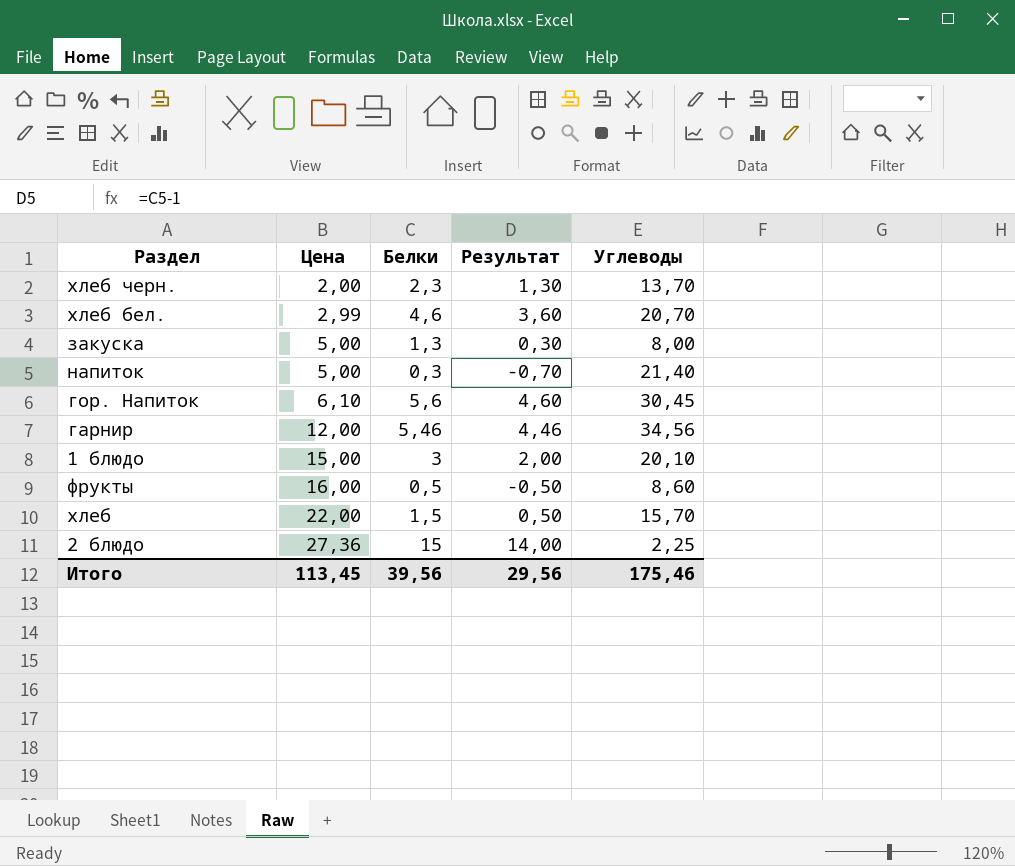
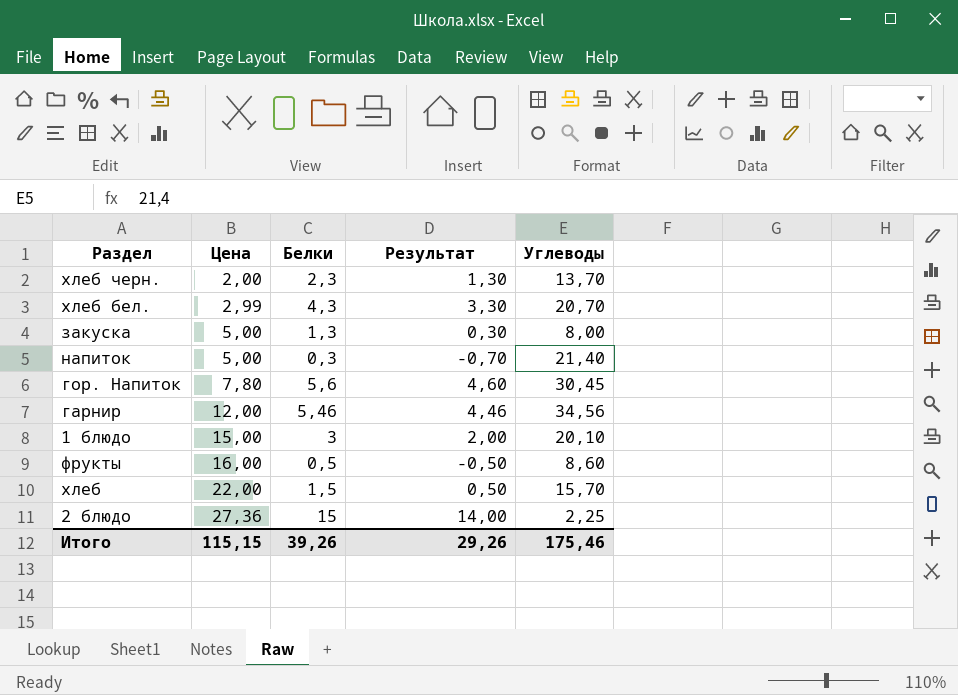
хлеб бел. | Белки: 4,6 -> 4,3
хлеб бел. | Результат: 3,60 -> 3,30
гор. Напиток | Цена: 6,10 -> 7,80
Итого | Цена: 113,45 -> 115,15
Итого | Белки: 39,56 -> 39,26
Итого | Результат: 29,56 -> 29,26

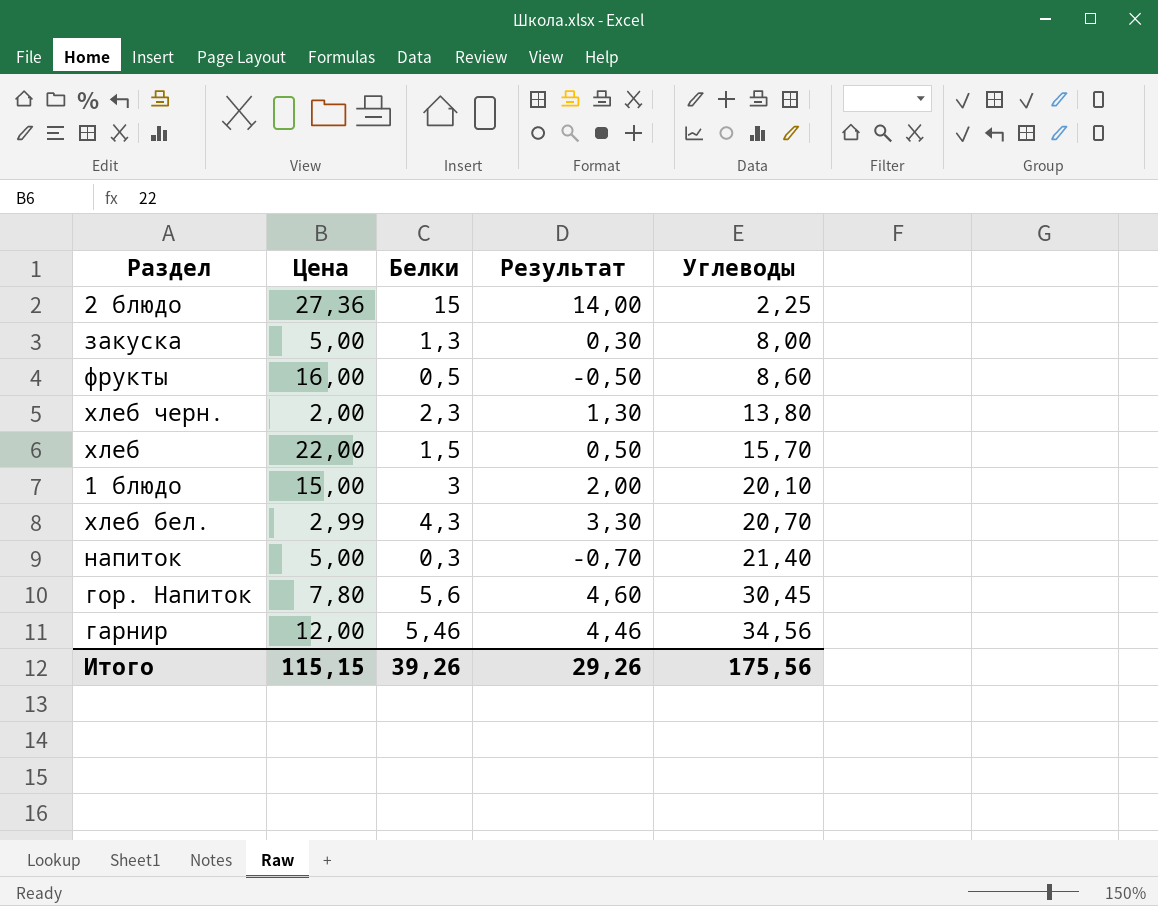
row order: Цена ascending -> Углеводы ascending
хлеб черн. | Углеводы: 13,70 -> 13,80
Итого | Углеводы: 175,46 -> 175,56

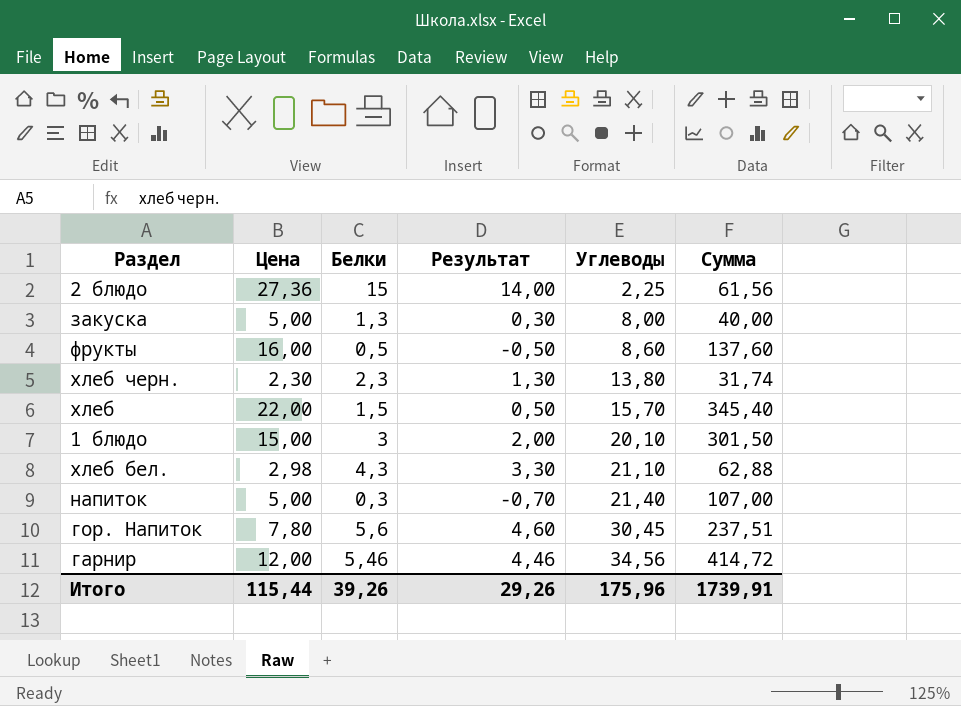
column Сумма | formula: none -> [Цена] * [Углеводы]
хлеб черн. | Цена: 2,00 -> 2,30
хлеб бел. | Цена: 2,99 -> 2,98
хлеб бел. | Углеводы: 20,70 -> 21,10
Итого | Цена: 115,15 -> 115,44
Итого | Углеводы: 175,56 -> 175,96

